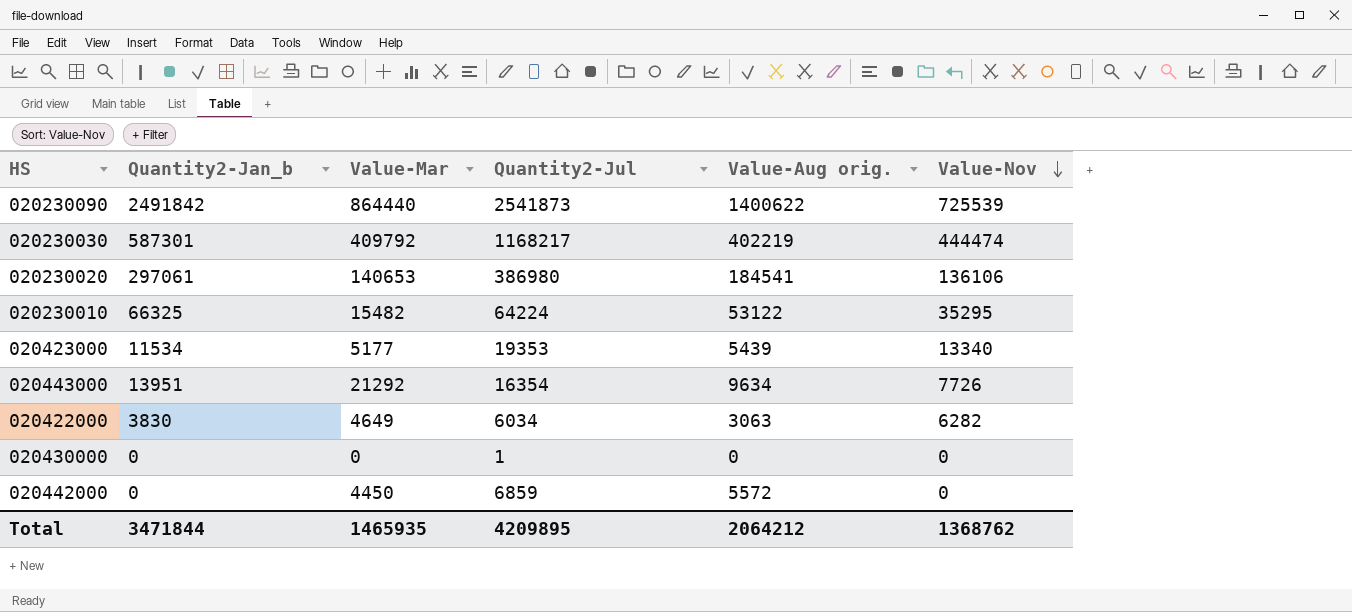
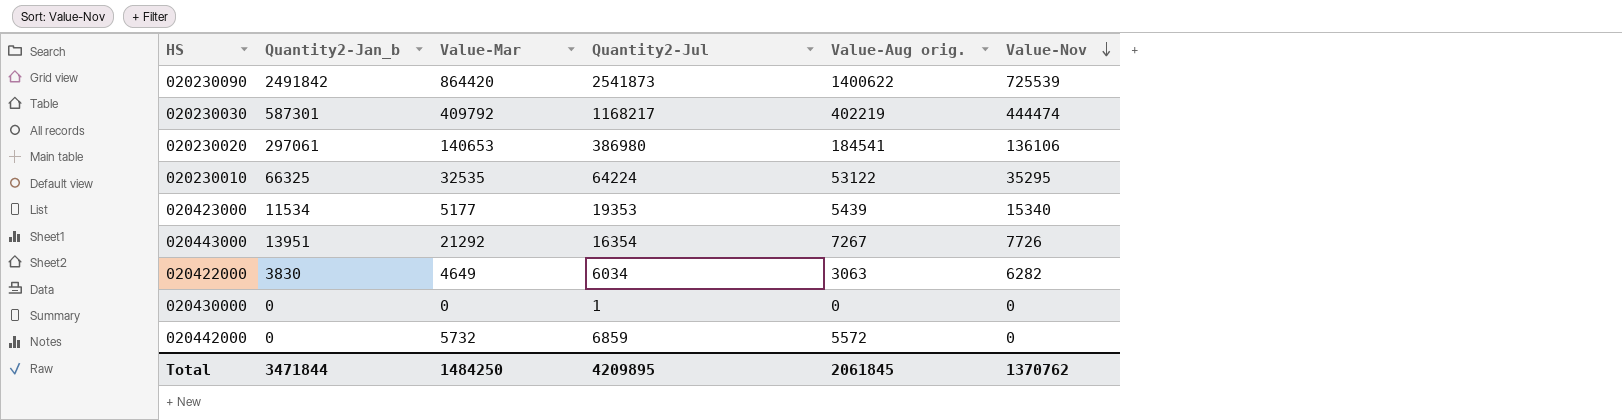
020230090 | Value-Mar: 864440 -> 864420
020230010 | Value-Mar: 15482 -> 32535
020423000 | Value-Nov: 13340 -> 15340
020443000 | Value-Aug orig.: 9634 -> 7267
020442000 | Value-Mar: 4450 -> 5732
Total | Value-Mar: 1465935 -> 1484250
Total | Value-Aug orig.: 2064212 -> 2061845
Total | Value-Nov: 1368762 -> 1370762

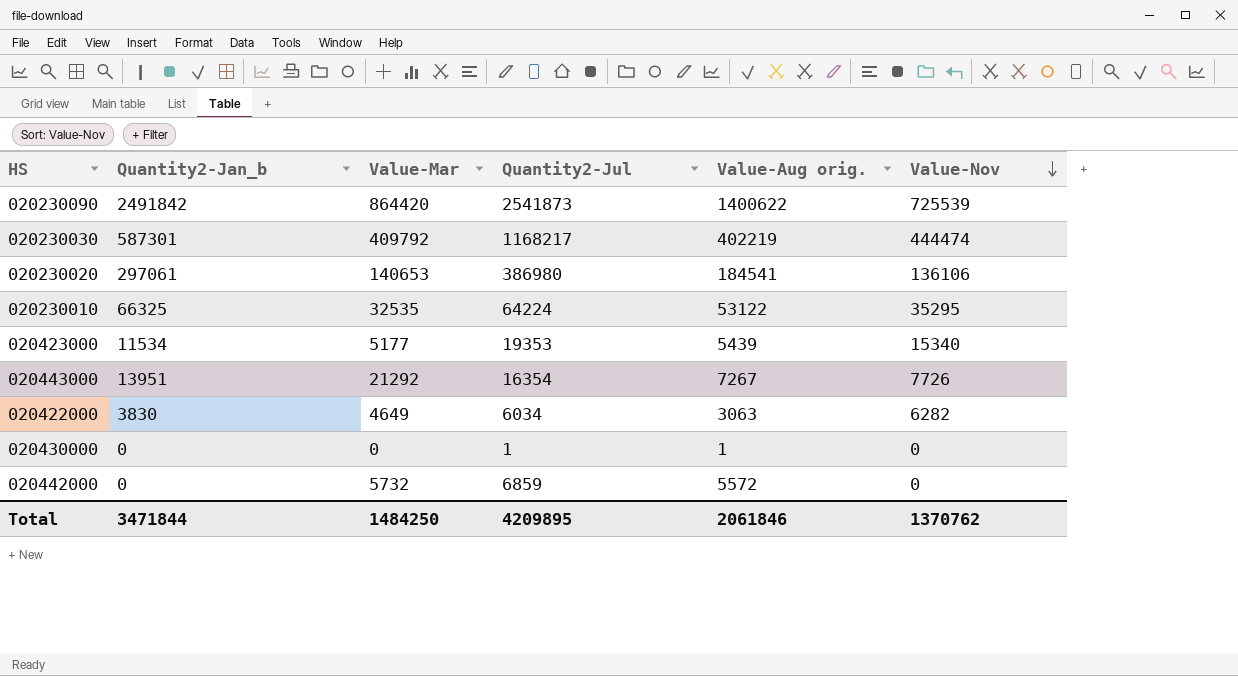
020430000 | Value-Aug orig.: 0 -> 1
Total | Value-Aug orig.: 2061845 -> 2061846

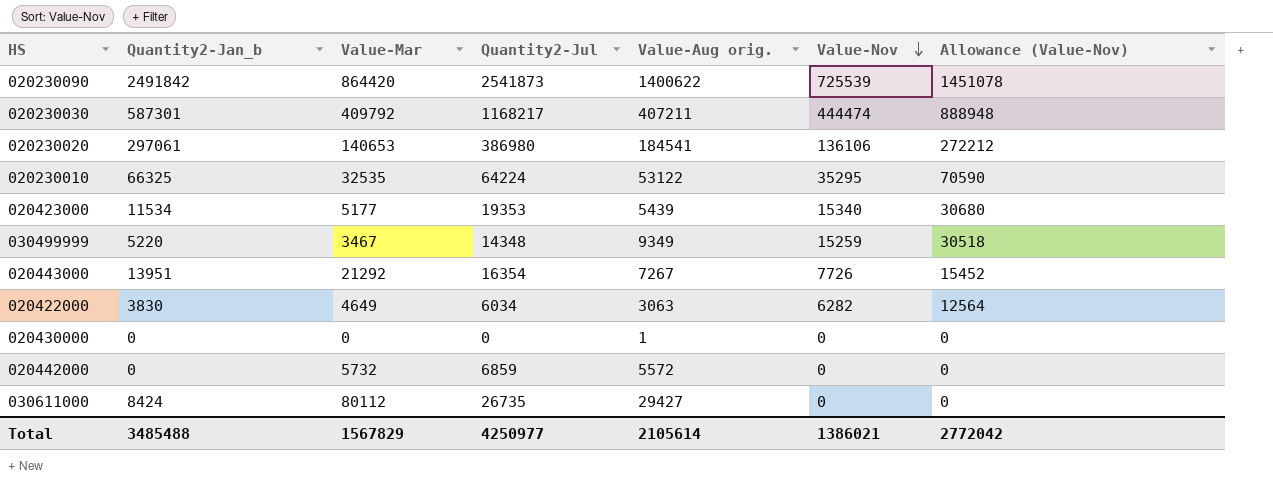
column Allowance (Value-Nov) | formula: none -> [Value-Nov] * 2
020230030 | Value-Aug orig.: 402219 -> 407211
row 030499999: none -> 5220 | 3467 | 14348 | 9349 | 15259 | 30518
020430000 | Quantity2-Jul: 1 -> 0
row 030611000: none -> 8424 | 80112 | 26735 | 29427 | 0 | 0
Total | Quantity2-Jan_b: 3471844 -> 3485488
Total | Value-Mar: 1484250 -> 1567829
Total | Quantity2-Jul: 4209895 -> 4250977
Total | Value-Aug orig.: 2061846 -> 2105614
Total | Value-Nov: 1370762 -> 1386021

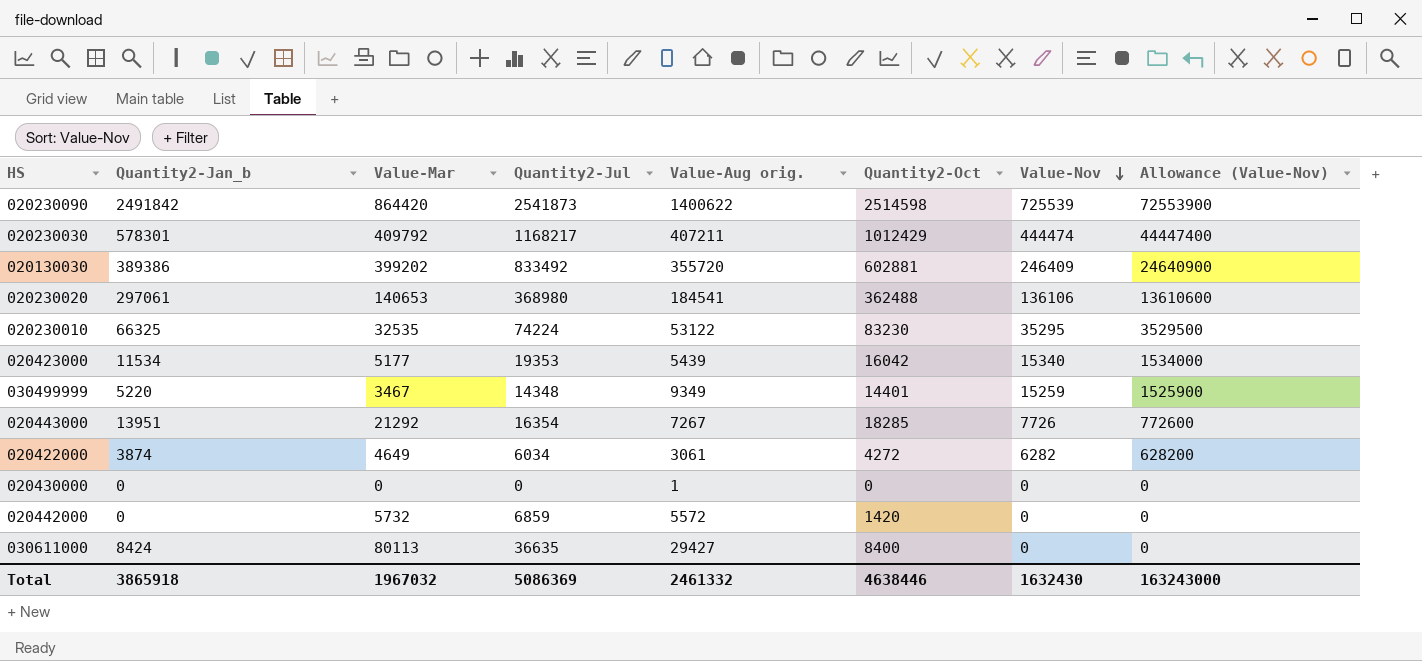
column Quantity2-Oct | position: none -> 6
column Allowance (Value-Nov) | formula: [Value-Nov] * 2 -> [Value-Nov] * 100
020230030 | Quantity2-Jan_b: 587301 -> 578301
row 020130030: none -> 389386 | 399202 | 833492 | 355720 | 602881 | 246409 | 24640900
020230020 | Quantity2-Jul: 386980 -> 368980
020230010 | Quantity2-Jul: 64224 -> 74224
020422000 | Quantity2-Jan_b: 3830 -> 3874
020422000 | Value-Aug orig.: 3063 -> 3061
030611000 | Value-Mar: 80112 -> 80113
030611000 | Quantity2-Jul: 26735 -> 36635
Total | Quantity2-Jan_b: 3485488 -> 3865918
Total | Value-Mar: 1567829 -> 1967032
Total | Quantity2-Jul: 4250977 -> 5086369
Total | Value-Aug orig.: 2105614 -> 2461332
Total | Value-Nov: 1386021 -> 1632430
Total | Allowance (Value-Nov): 2772042 -> 163243000

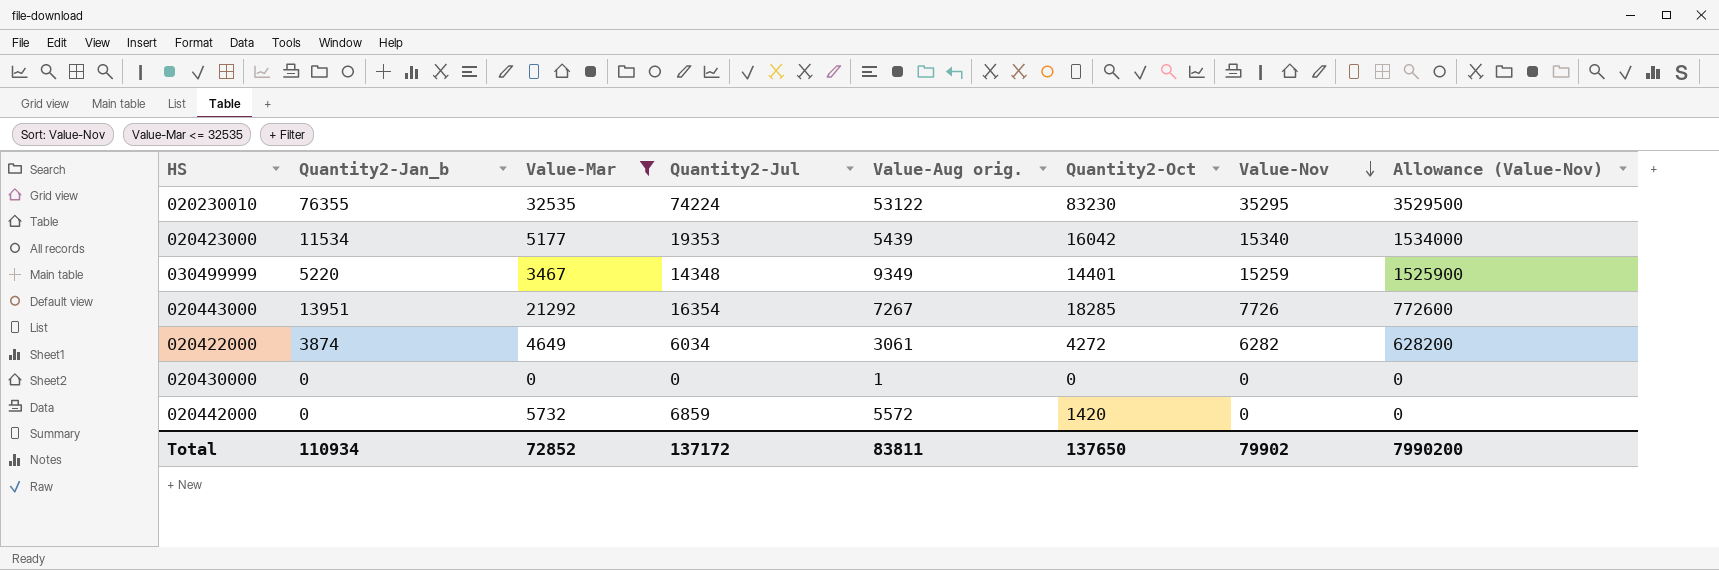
filter: none -> Value-Mar <= 32535
020230010 | Quantity2-Jan_b: 66325 -> 76355
Total | Quantity2-Jan_b: 3865918 -> 110934
Total | Value-Mar: 1967032 -> 72852
Total | Quantity2-Jul: 5086369 -> 137172
Total | Value-Aug orig.: 2461332 -> 83811
Total | Quantity2-Oct: 4638446 -> 137650
Total | Value-Nov: 1632430 -> 79902
Total | Allowance (Value-Nov): 163243000 -> 7990200

